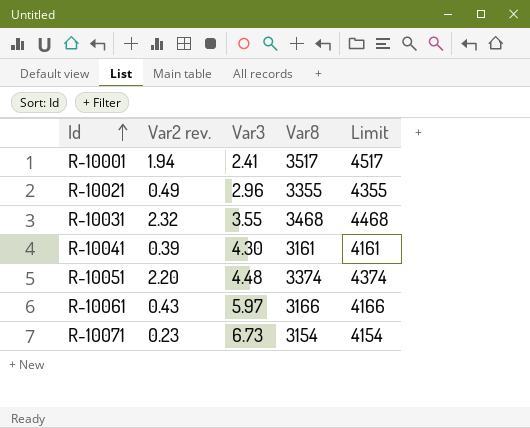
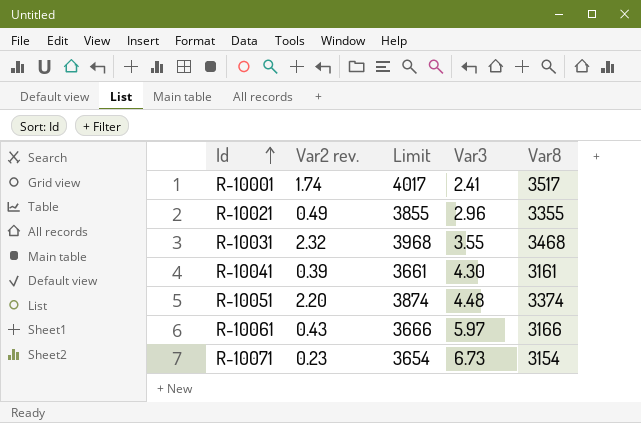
column Limit | formula: [Var8] + 1000 -> [Var8] + 500
column Limit | position: 5 -> 3
R-10001 | Var2 rev.: 1.94 -> 1.74

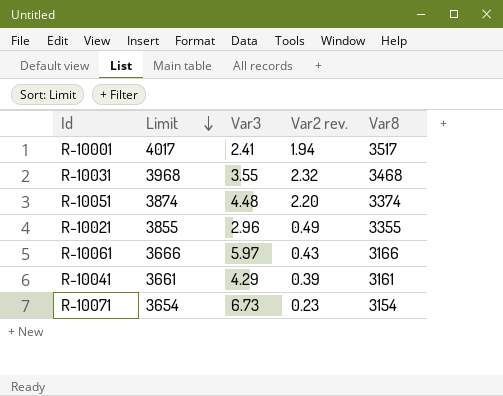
row order: Id ascending -> Limit descending
column Var2 rev. | position: 2 -> 4
R-10001 | Var2 rev.: 1.74 -> 1.94
R-10041 | Var3: 4.30 -> 4.29

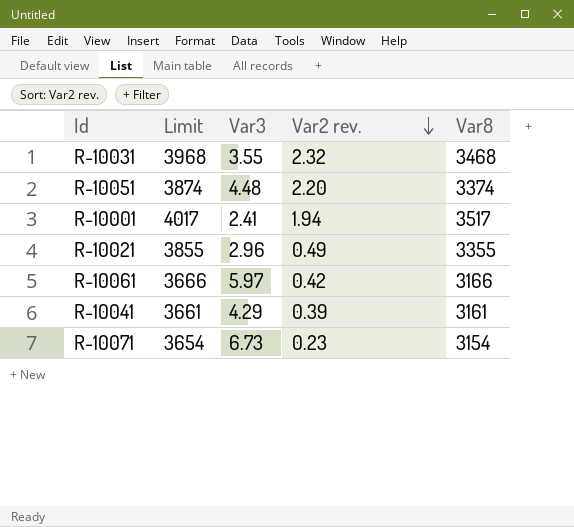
row order: Limit descending -> Var2 rev. descending
R-10061 | Var2 rev.: 0.43 -> 0.42

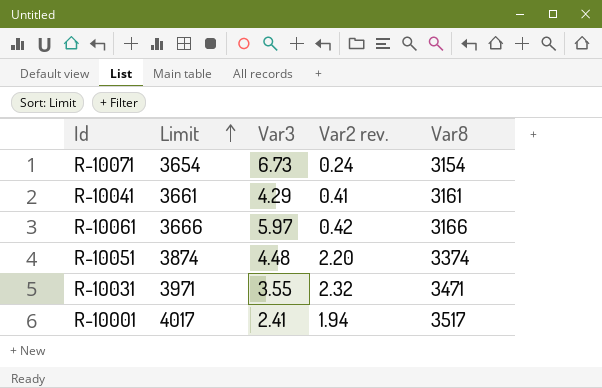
row order: Var2 rev. descending -> Limit ascending
row R-10021: 3855 | 2.96 | 0.49 | 3355 -> none
R-10071 | Var2 rev.: 0.23 -> 0.24
R-10041 | Var2 rev.: 0.39 -> 0.41
R-10031 | Limit: 3968 -> 3971
R-10031 | Var8: 3468 -> 3471

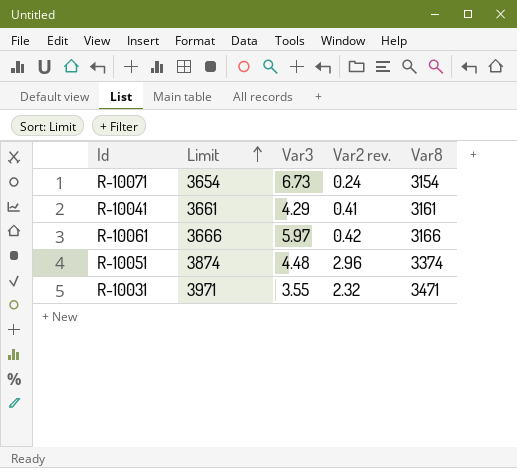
row R-10001: 4017 | 2.41 | 1.94 | 3517 -> none
R-10051 | Var2 rev.: 2.20 -> 2.96

